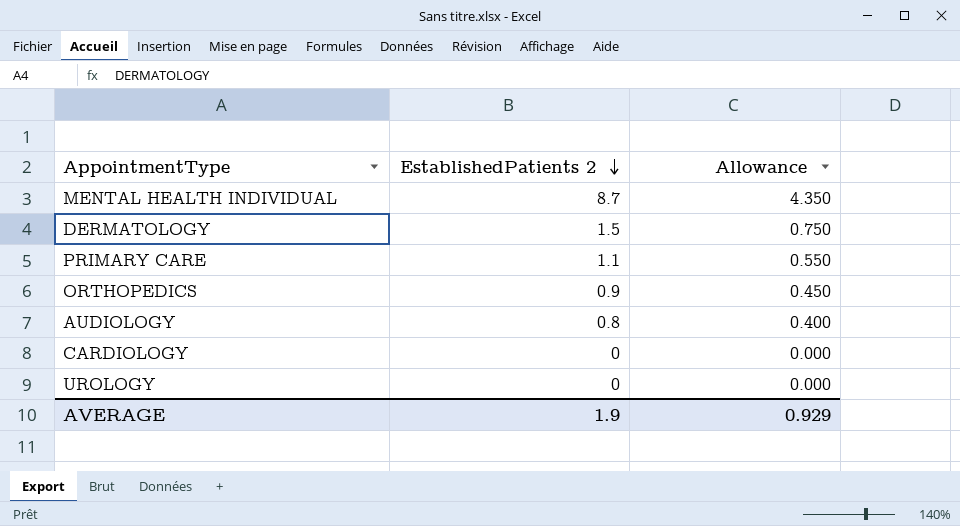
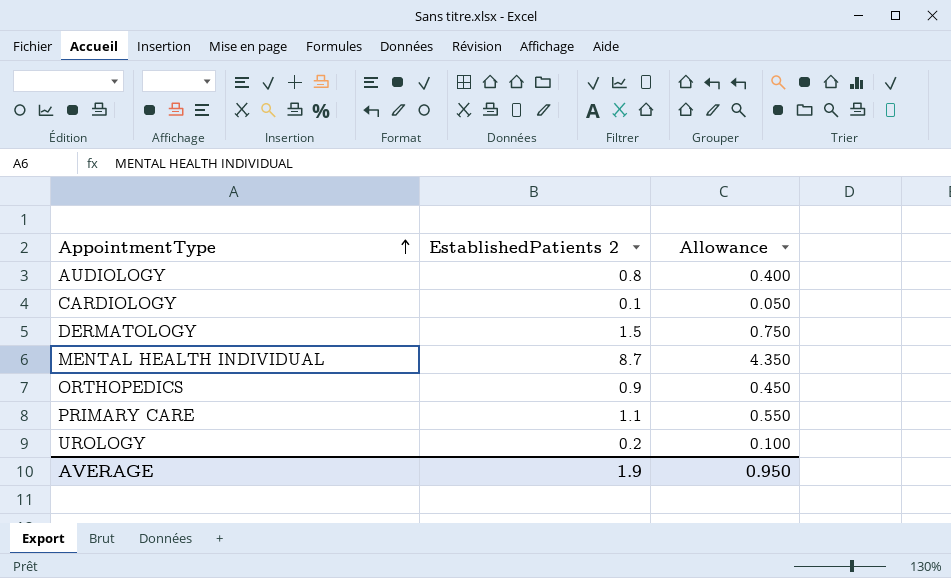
row order: EstablishedPatients 2 descending -> AppointmentType ascending
CARDIOLOGY | EstablishedPatients 2: 0 -> 0.1
CARDIOLOGY | Allowance: 0.000 -> 0.050
UROLOGY | EstablishedPatients 2: 0 -> 0.2
UROLOGY | Allowance: 0.000 -> 0.100
AVERAGE | Allowance: 0.929 -> 0.950

